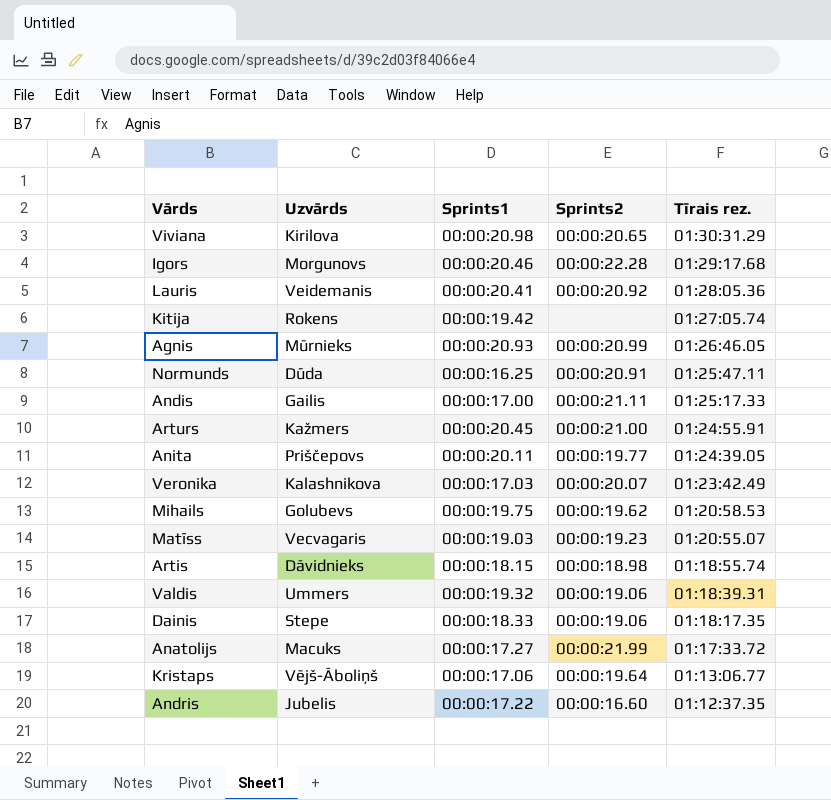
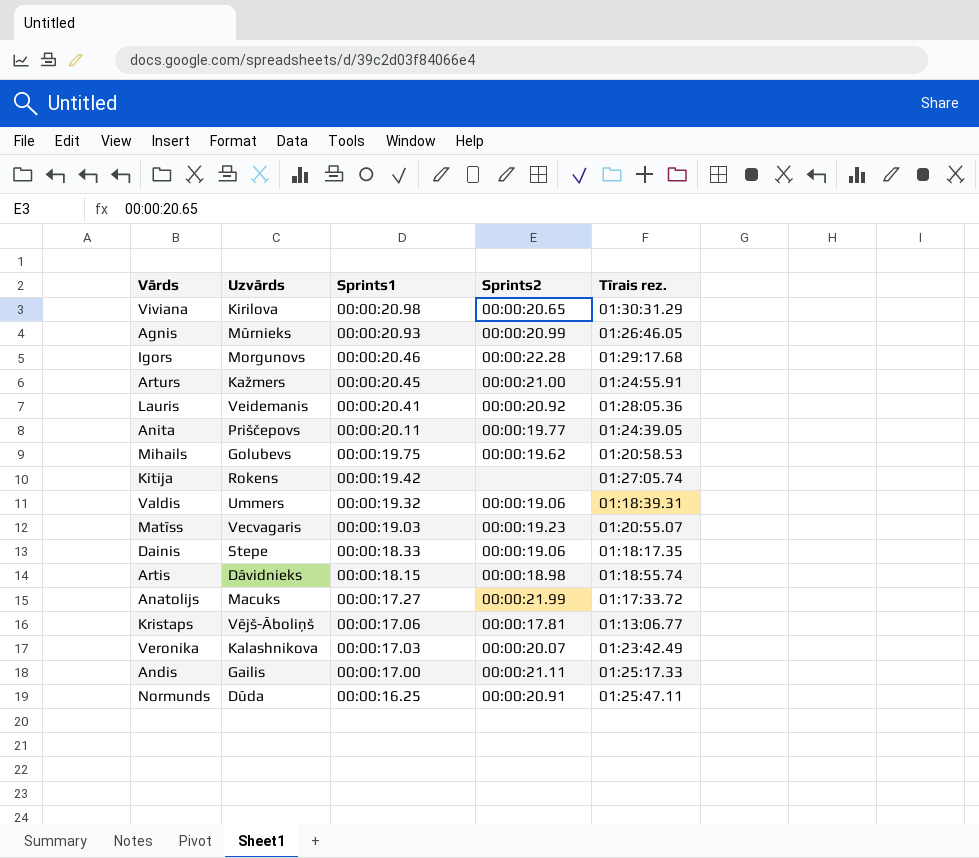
row order: Tīrais rez. descending -> Sprints1 descending
row Andris: Jubelis | 00:00:17.22 | 00:00:16.60 | 01:12:37.35 -> none
Kristaps | Sprints2: 00:00:19.64 -> 00:00:17.81

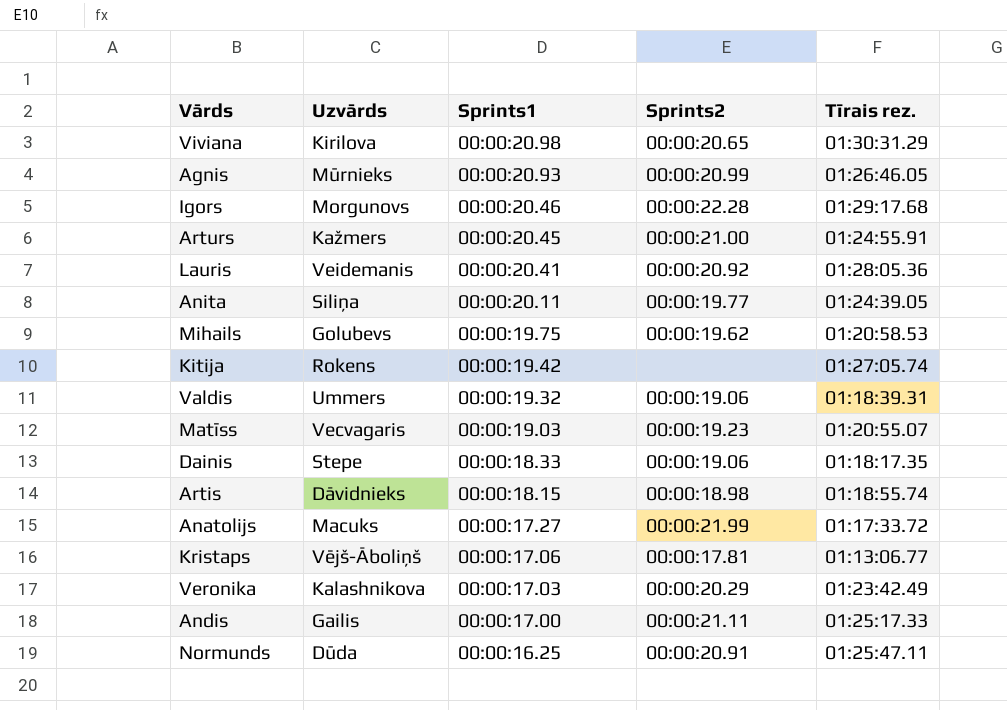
Anita | Uzvārds: Priščepovs -> Siliņa
Veronika | Sprints2: 00:00:20.07 -> 00:00:20.29

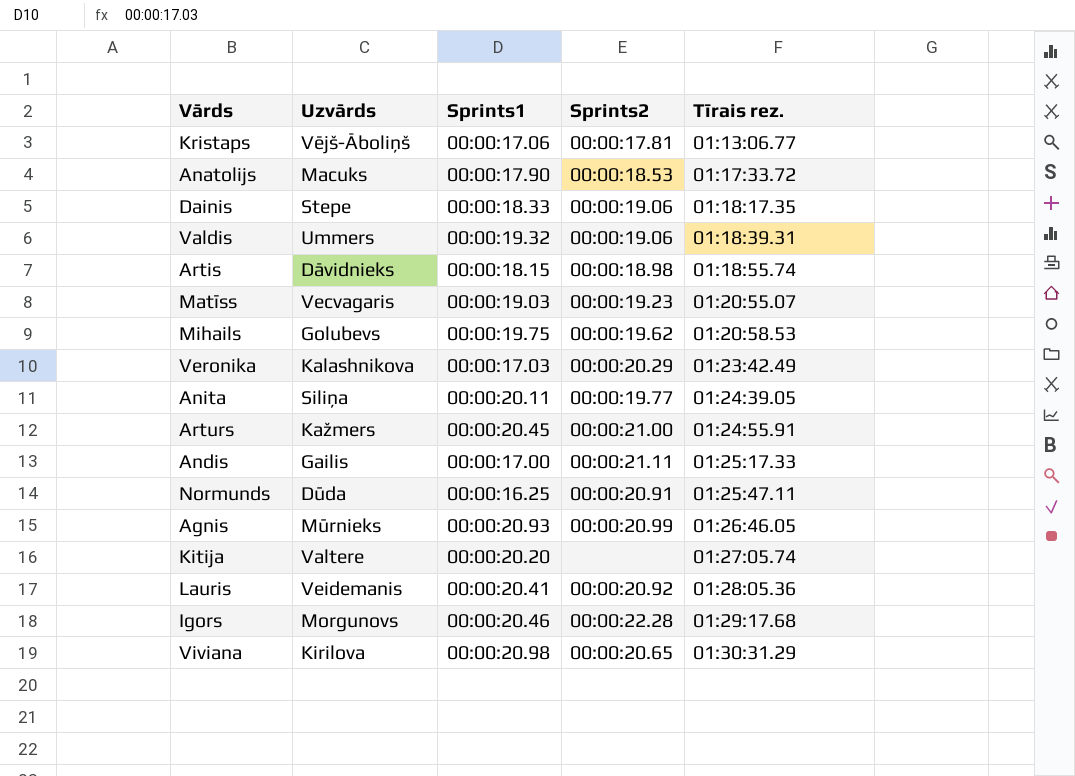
row order: Sprints1 descending -> Tīrais rez. ascending
Anatolijs | Sprints1: 00:00:17.27 -> 00:00:17.90
Anatolijs | Sprints2: 00:00:21.99 -> 00:00:18.53
Kitija | Uzvārds: Rokens -> Valtere
Kitija | Sprints1: 00:00:19.42 -> 00:00:20.20

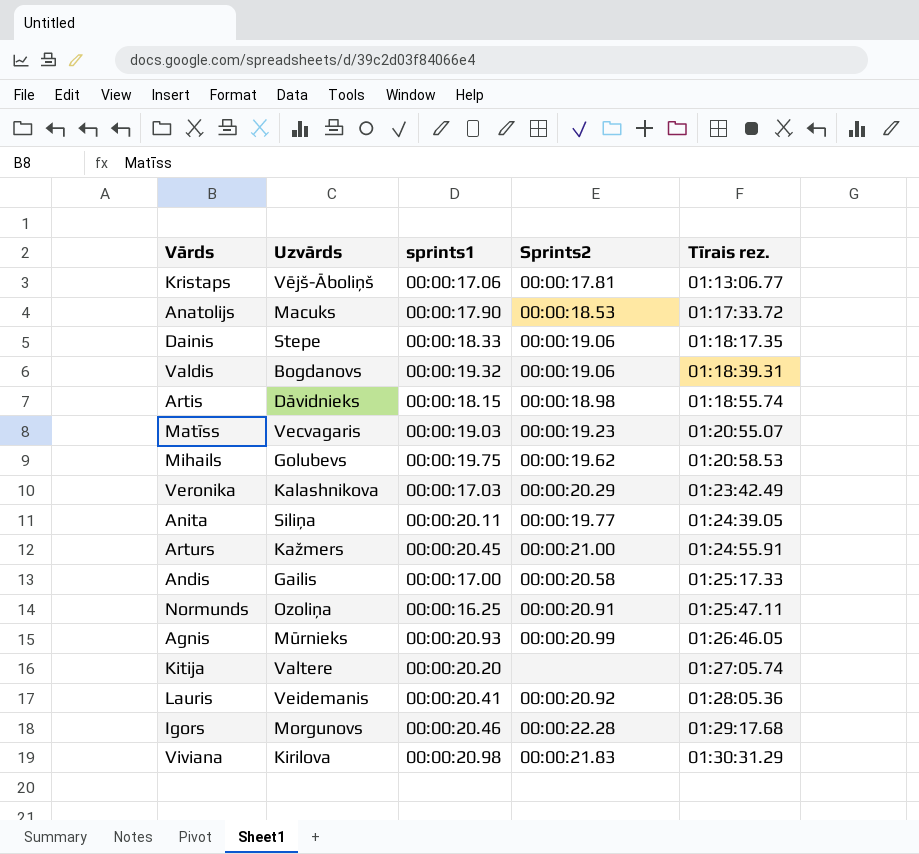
column name: Sprints1 -> sprints1
Valdis | Uzvārds: Ummers -> Bogdanovs
Andis | Sprints2: 00:00:21.11 -> 00:00:20.58
Normunds | Uzvārds: Dūda -> Ozoliņa
Viviana | Sprints2: 00:00:20.65 -> 00:00:21.83

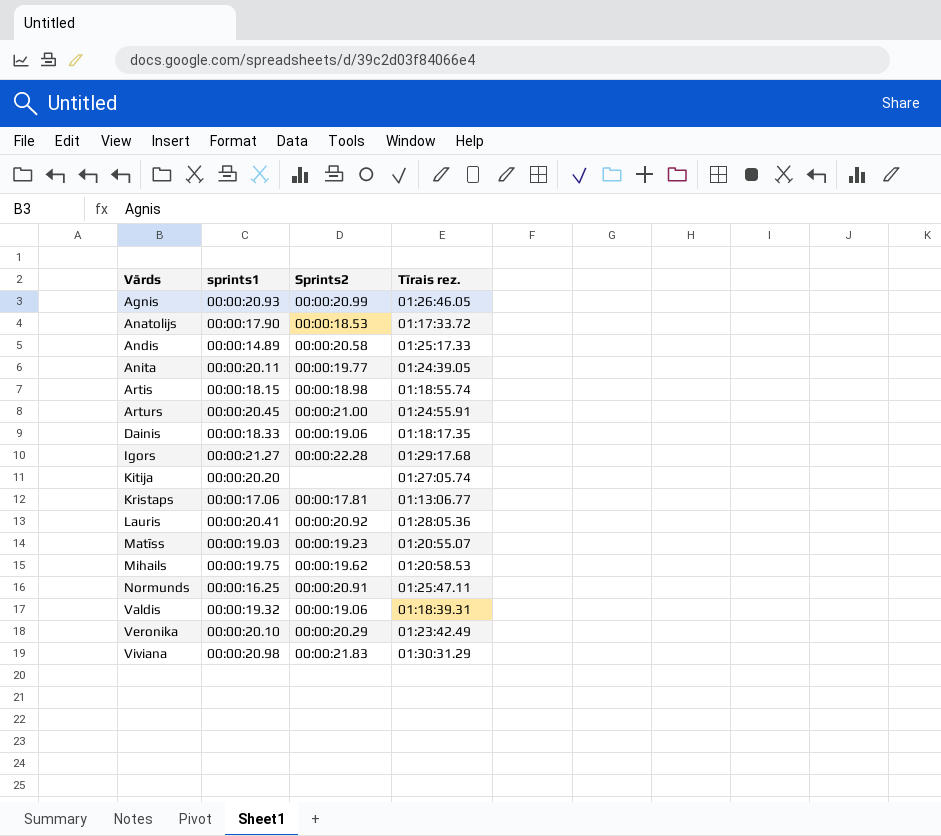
row order: Tīrais rez. ascending -> Vārds ascending
column Uzvārds | position: 2 -> none
Andis | sprints1: 00:00:17.00 -> 00:00:14.89
Igors | sprints1: 00:00:20.46 -> 00:00:21.27
Veronika | sprints1: 00:00:17.03 -> 00:00:20.10

